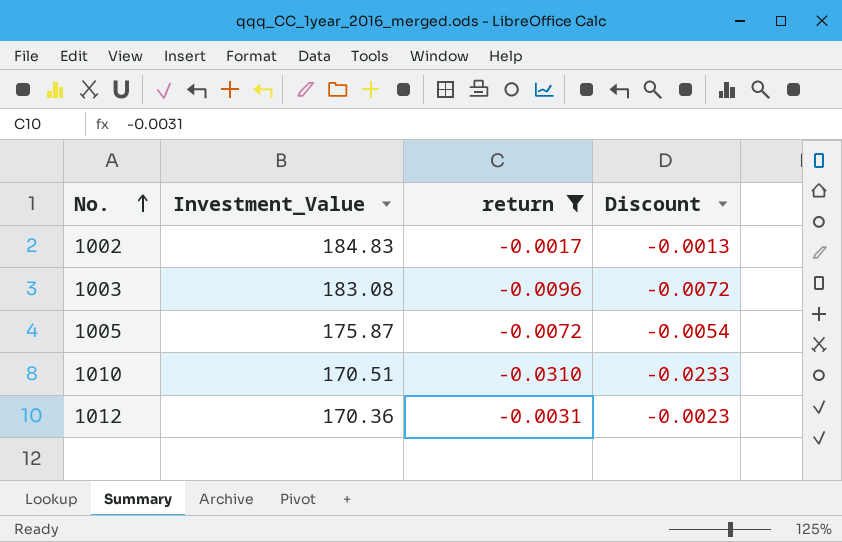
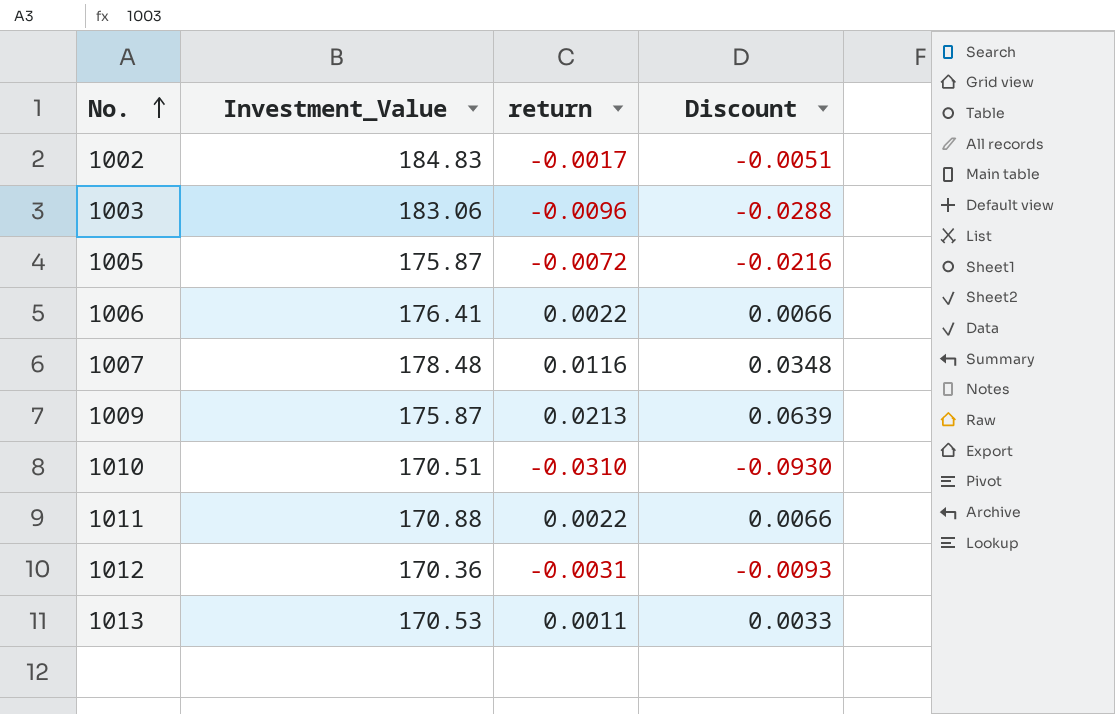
filter: return <= -0.0017 -> none
column Discount | formula: [return] * 0.75 -> [return] * 3
1003 | Investment_Value: 183.08 -> 183.06

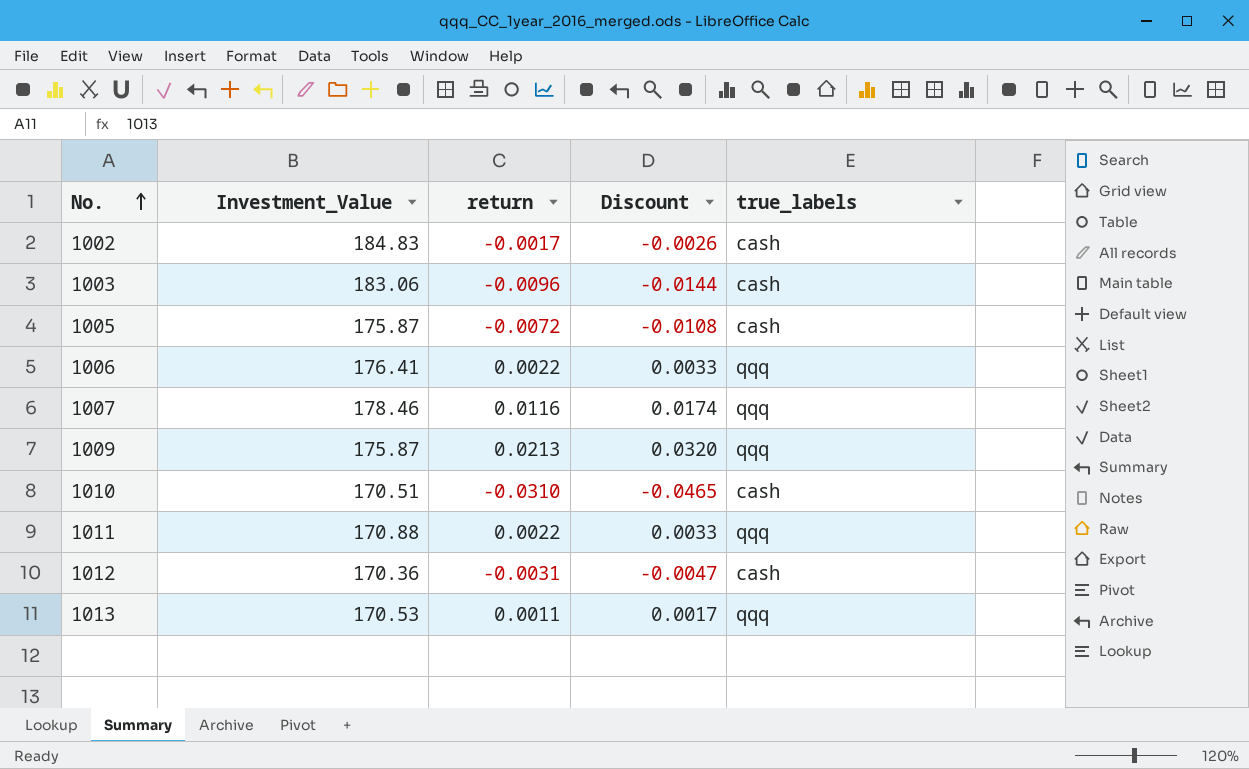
column Discount | formula: [return] * 3 -> [return] * 1.5
column true_labels | position: none -> 5
1007 | Investment_Value: 178.48 -> 178.46

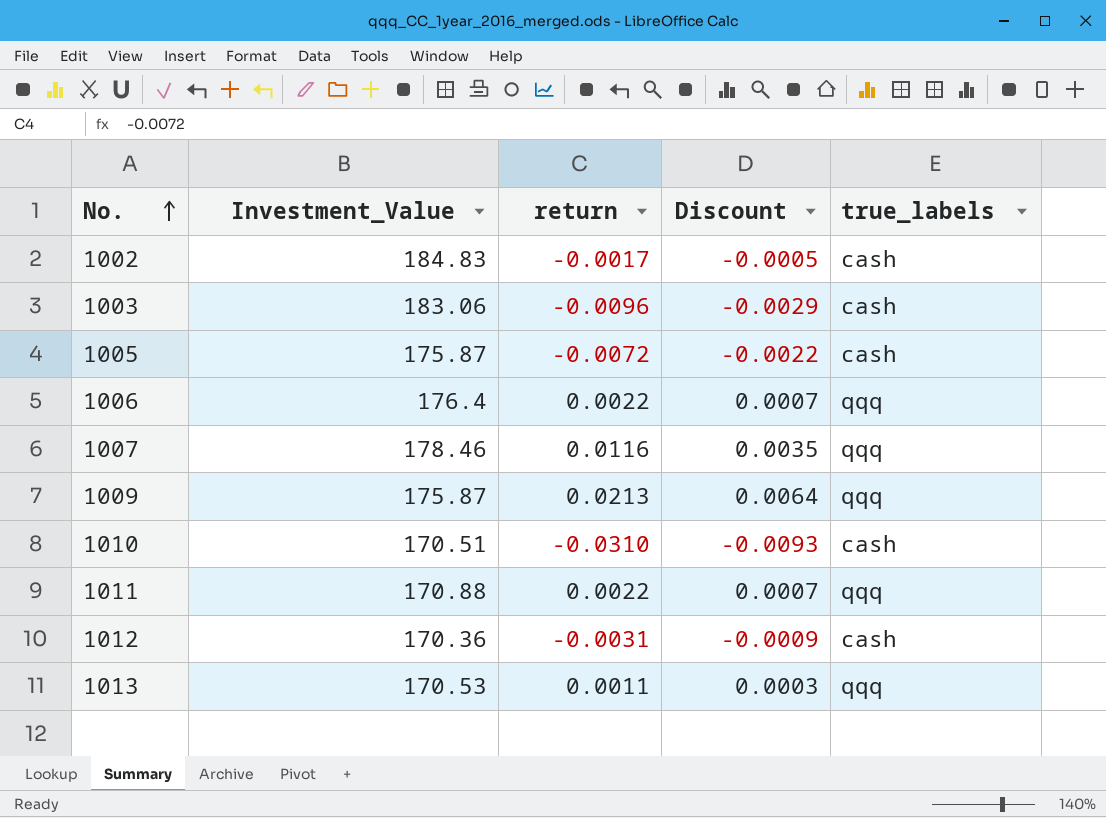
column Discount | formula: [return] * 1.5 -> [return] * 0.3
1006 | Investment_Value: 176.41 -> 176.4

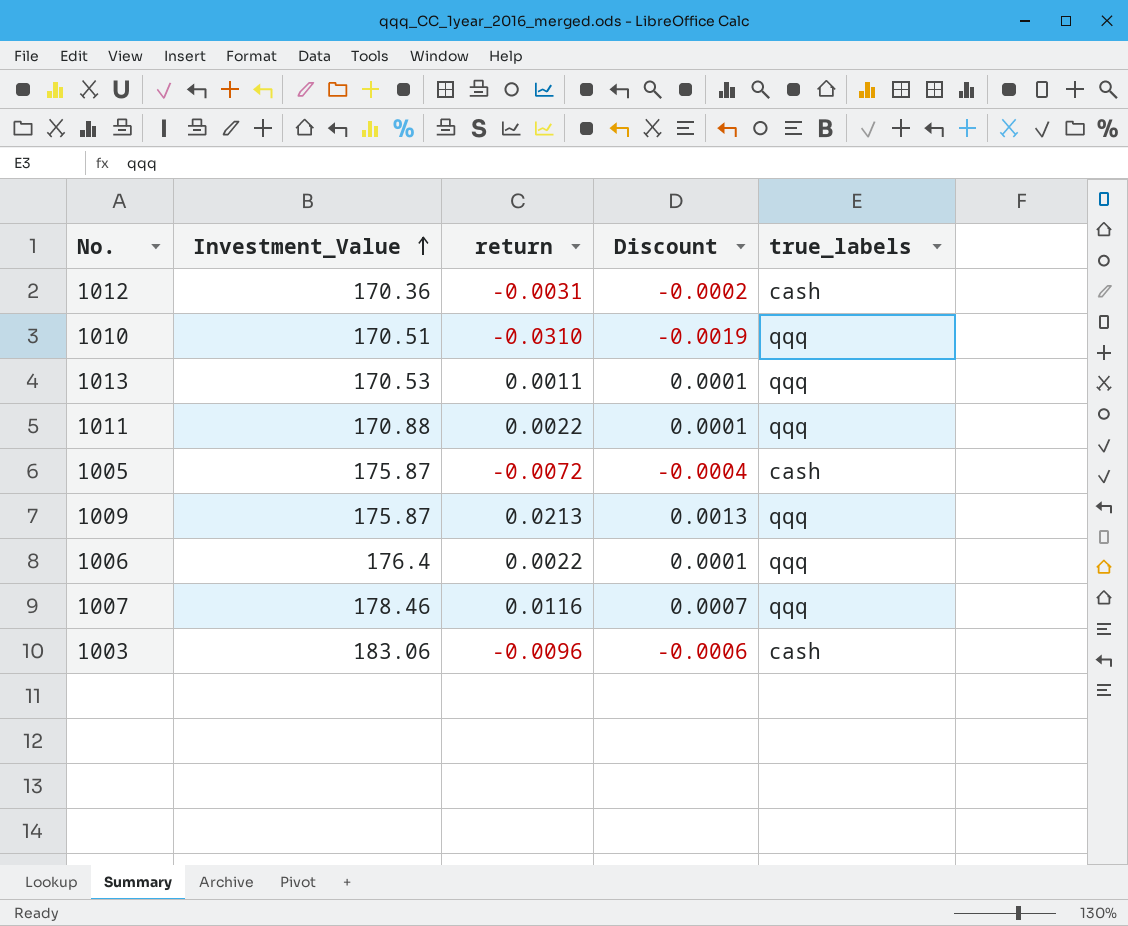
row order: No. ascending -> Investment_Value ascending
column Discount | formula: [return] * 0.3 -> [return] * 0.06
row 1002: 184.83 | -0.0017 | -0.0005 | cash -> none
1010 | true_labels: cash -> qqq

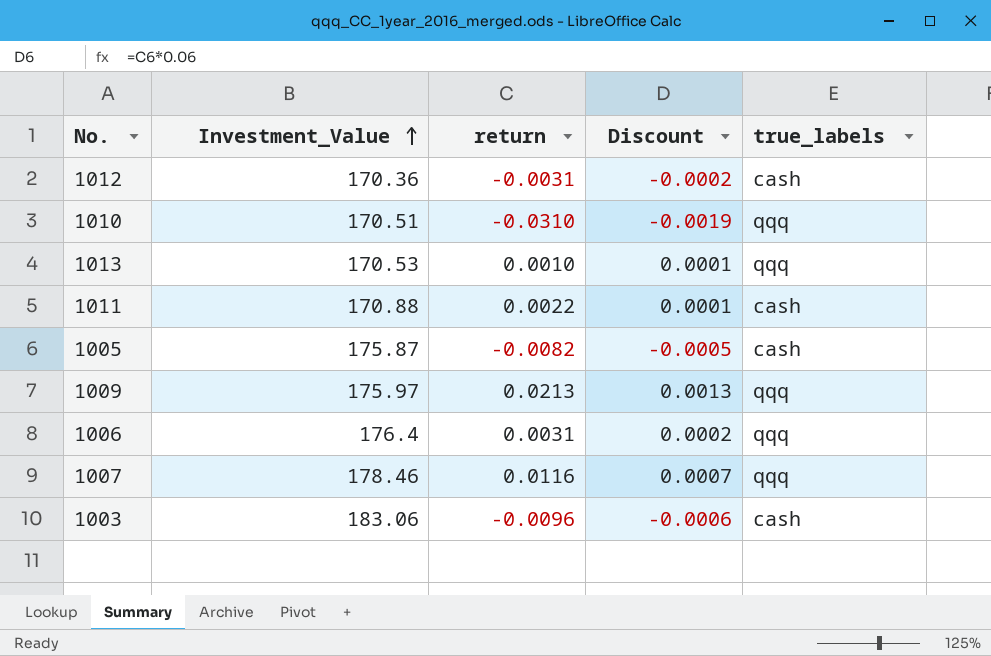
1013 | return: 0.0011 -> 0.0010
1011 | true_labels: qqq -> cash
1005 | return: -0.0072 -> -0.0082
1005 | Discount: -0.0004 -> -0.0005
1009 | Investment_Value: 175.87 -> 175.97
1006 | return: 0.0022 -> 0.0031
1006 | Discount: 0.0001 -> 0.0002

